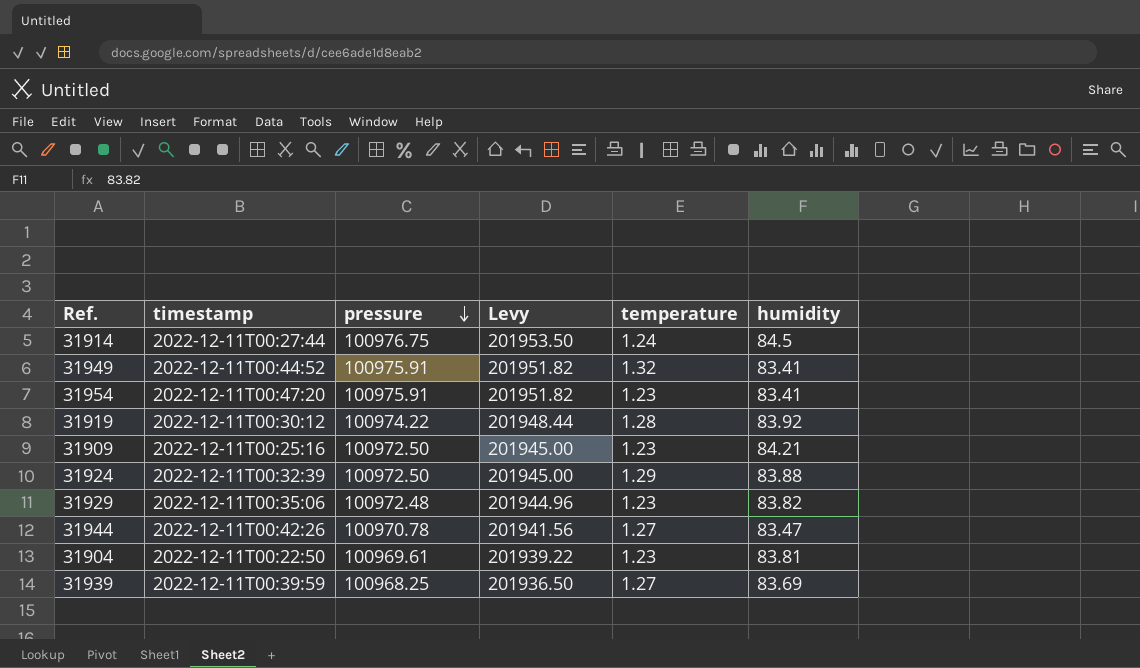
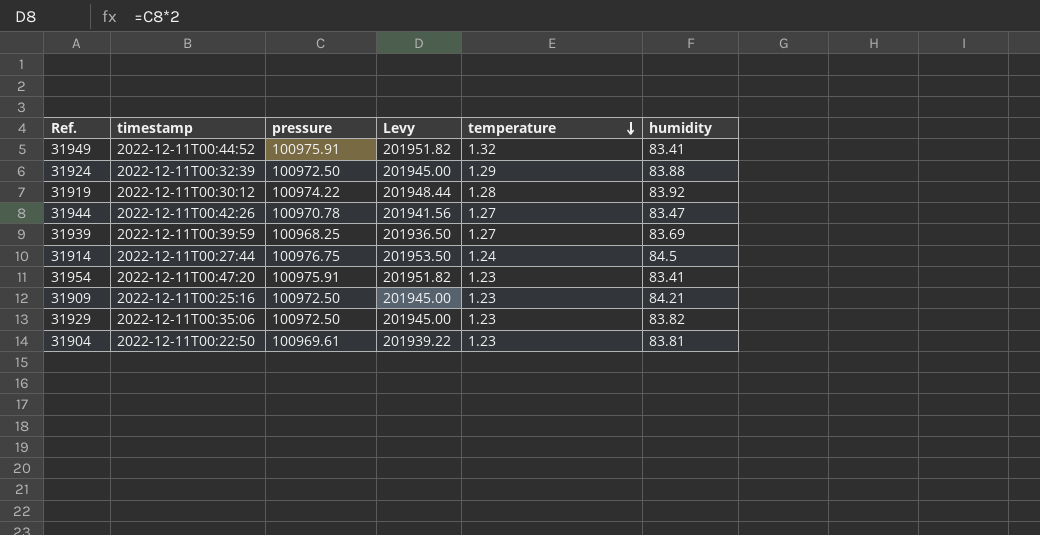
row order: pressure descending -> temperature descending
31929 | pressure: 100972.48 -> 100972.50
31929 | Levy: 201944.96 -> 201945.00

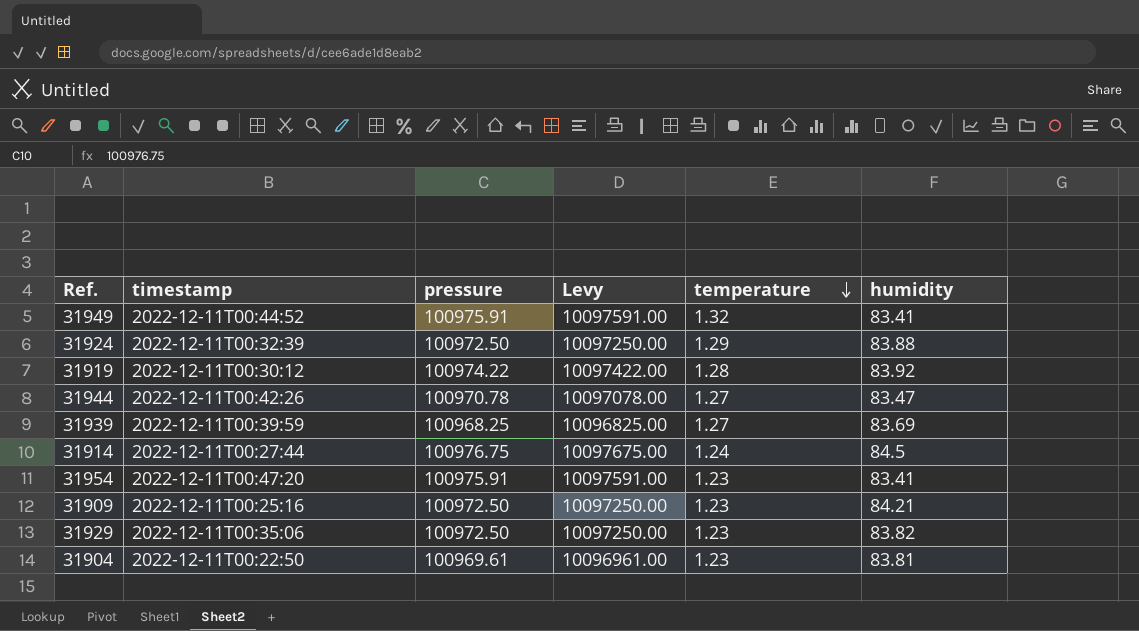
column Levy | formula: [pressure] * 2 -> [pressure] * 100

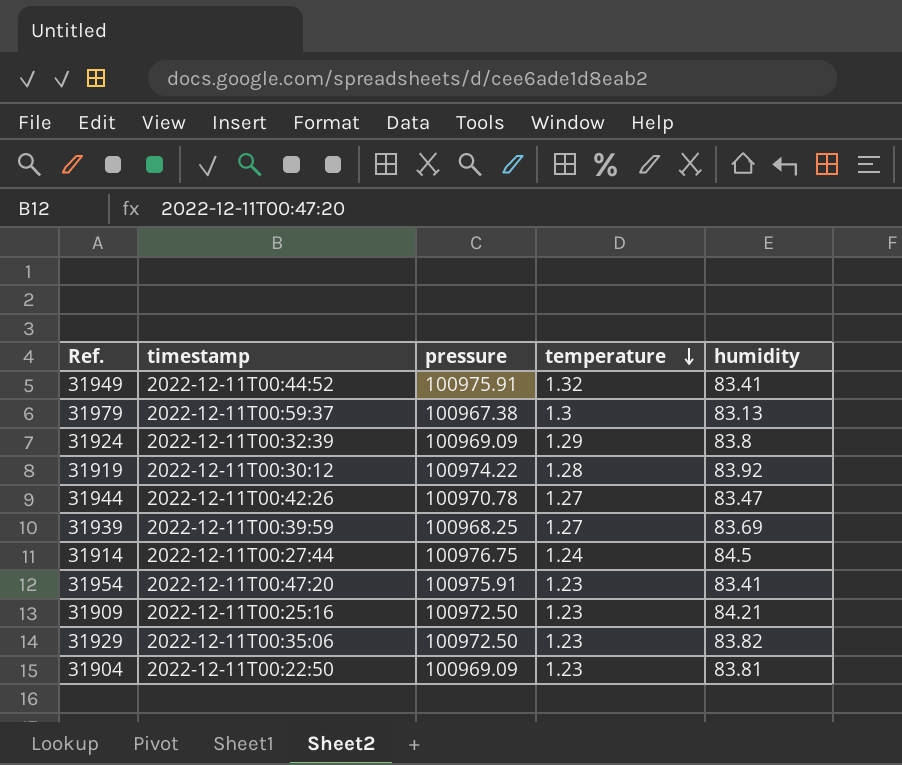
column Levy | formula: [pressure] * 100 -> none
row 31979: none -> 2022-12-11T00:59:37 | 100967.38 | 1.3 | 83.13
31924 | pressure: 100972.50 -> 100969.09
31924 | humidity: 83.88 -> 83.8
31904 | pressure: 100969.61 -> 100969.09

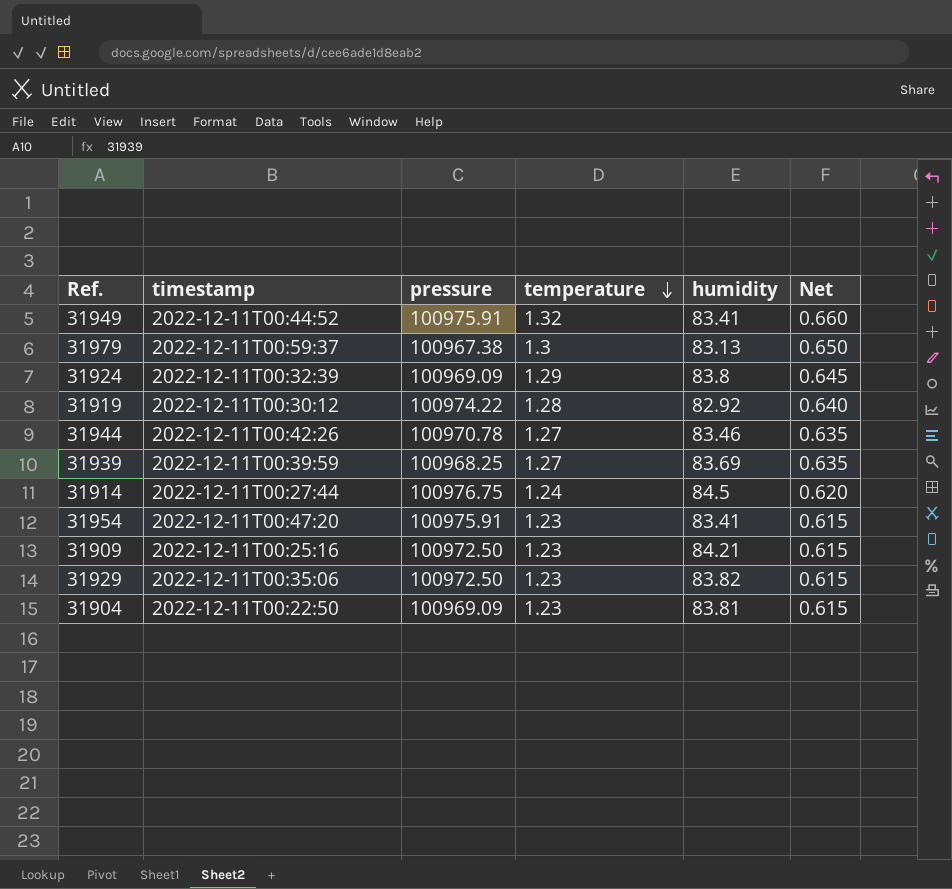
column Net | formula: none -> [temperature] * 0.5
31919 | humidity: 83.92 -> 82.92
31944 | humidity: 83.47 -> 83.46

